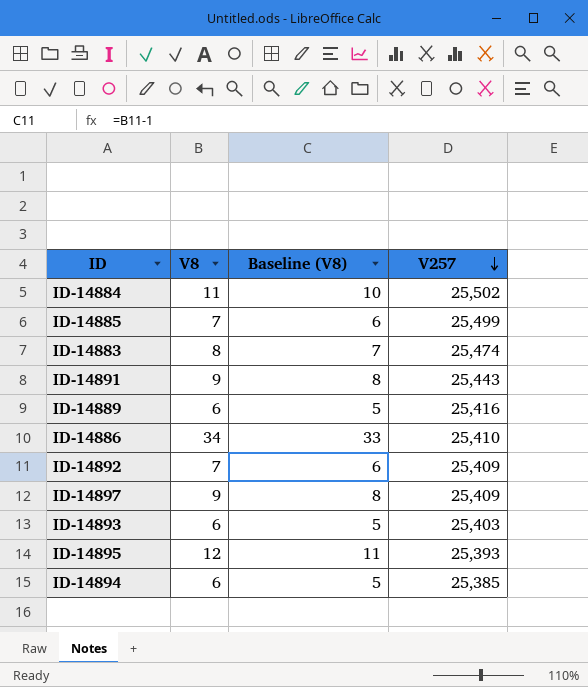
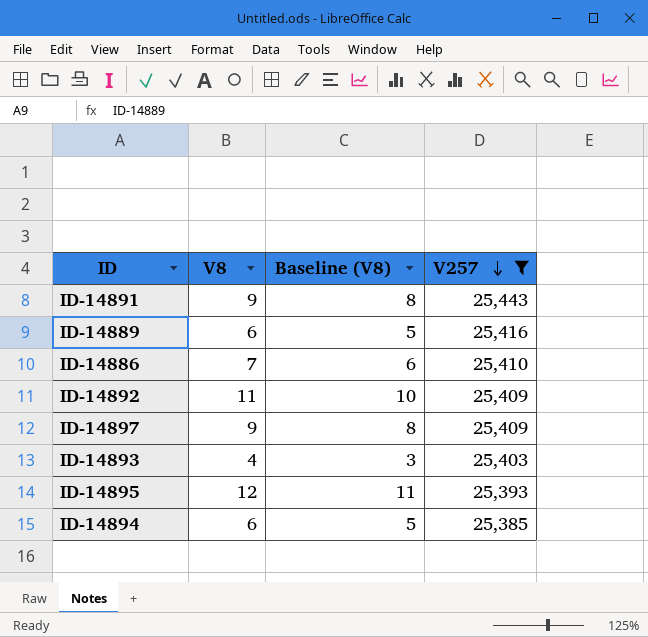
filter: none -> V257 <= 25,443
ID-14886 | V8: 34 -> 7
ID-14886 | Baseline (V8): 33 -> 6
ID-14892 | V8: 7 -> 11
ID-14892 | Baseline (V8): 6 -> 10
ID-14893 | V8: 6 -> 4
ID-14893 | Baseline (V8): 5 -> 3

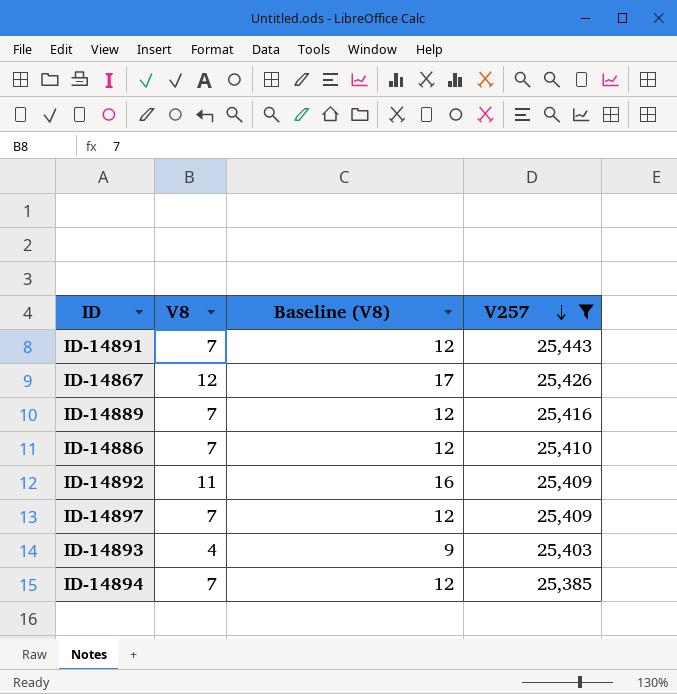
column Baseline (V8) | formula: [V8] - 1 -> [V8] + 5
row ID-14895: 12 | 11 | 25,393 -> none
ID-14891 | V8: 9 -> 7
row ID-14867: none -> 12 | 17 | 25,426
ID-14889 | V8: 6 -> 7
ID-14897 | V8: 9 -> 7
ID-14894 | V8: 6 -> 7

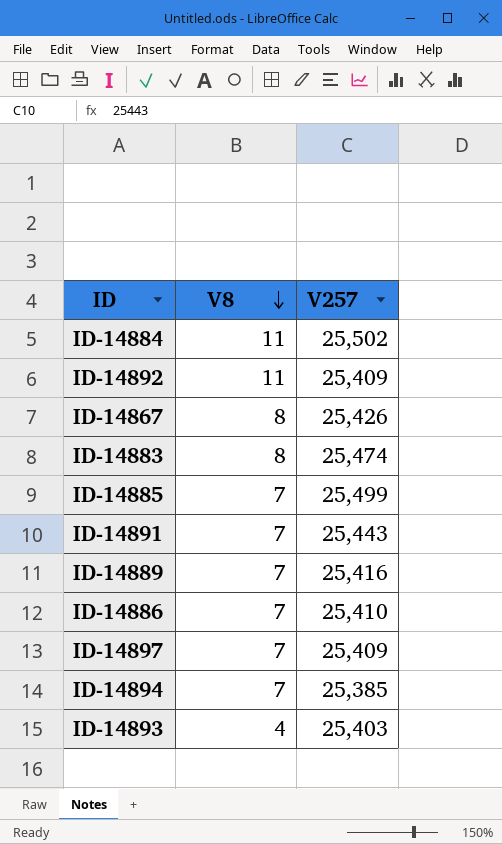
filter: V257 <= 25,443 -> none
row order: V257 descending -> V8 descending
column Baseline (V8) | formula: [V8] + 5 -> none
ID-14867 | V8: 12 -> 8

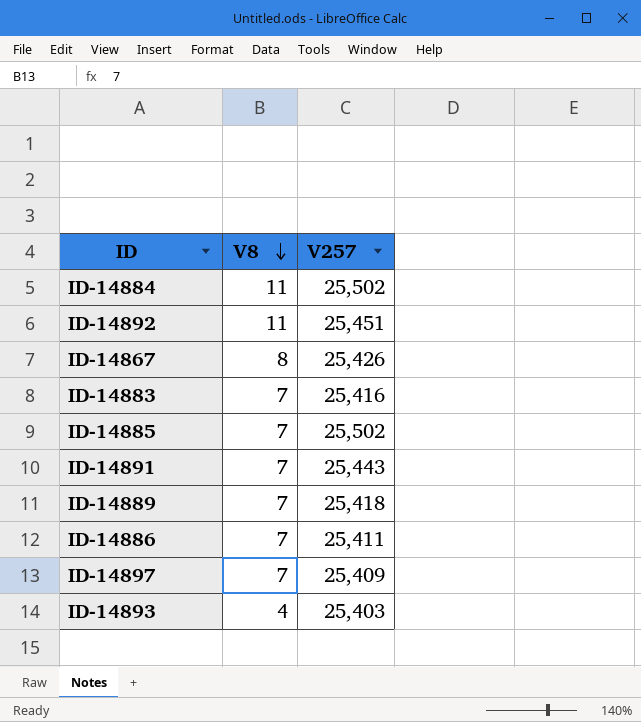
row ID-14894: 7 | 25,385 -> none
ID-14892 | V257: 25,409 -> 25,451
ID-14883 | V8: 8 -> 7
ID-14883 | V257: 25,474 -> 25,416
ID-14885 | V257: 25,499 -> 25,502
ID-14889 | V257: 25,416 -> 25,418
ID-14886 | V257: 25,410 -> 25,411

